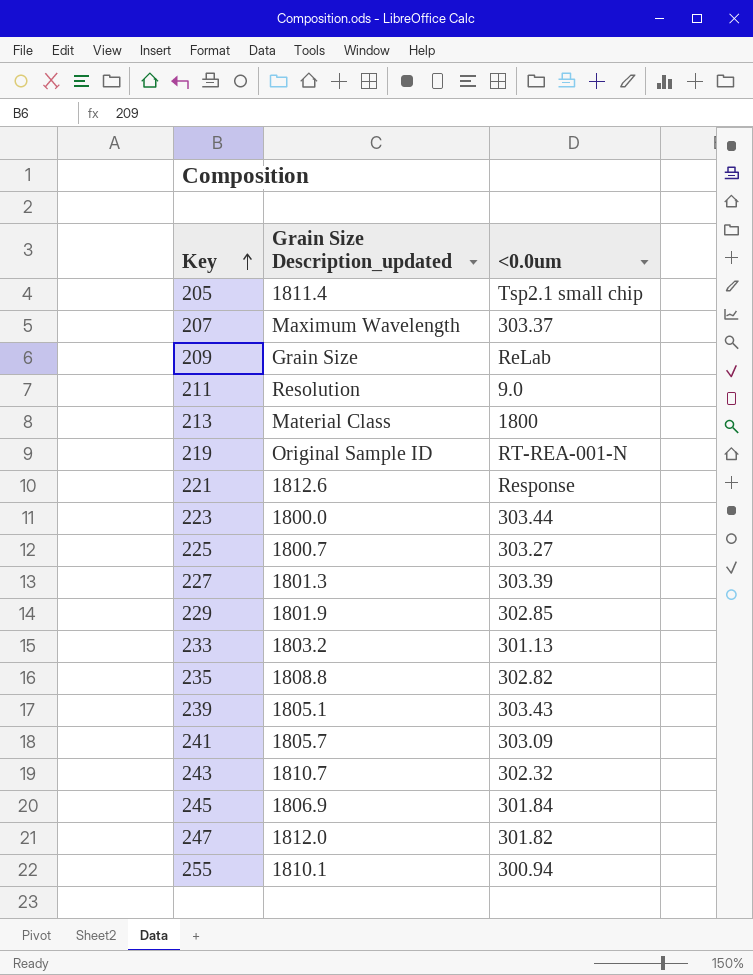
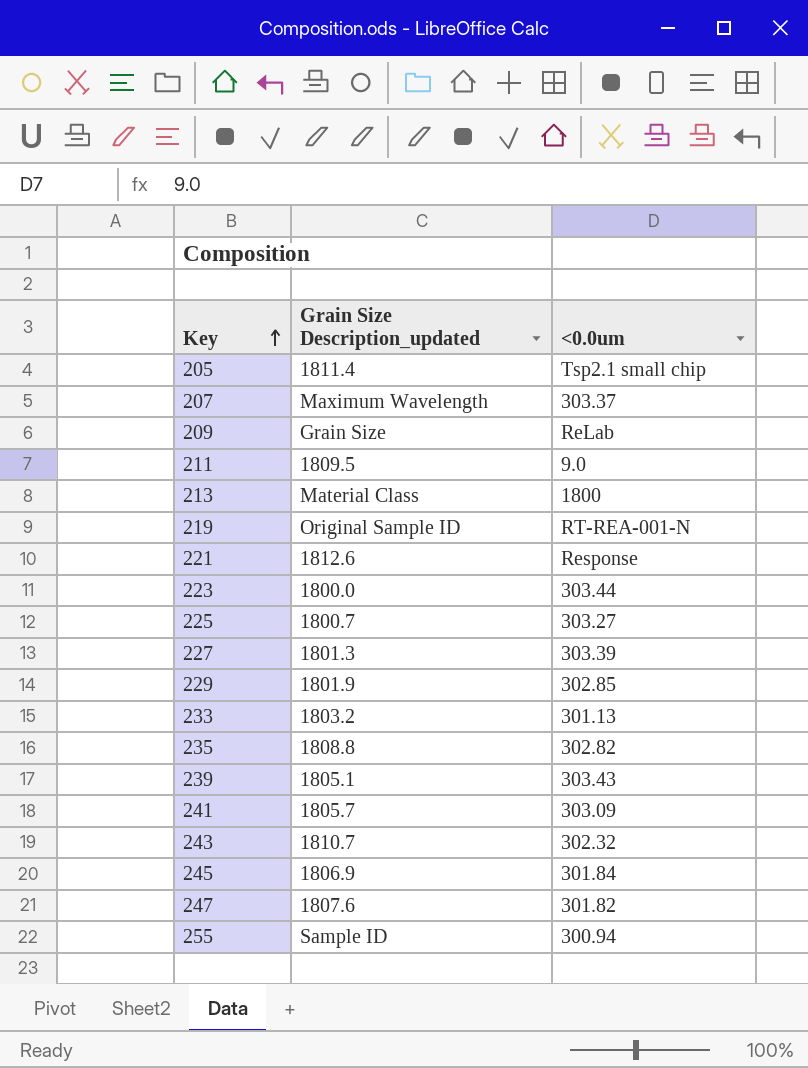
211 | Grain Size Description_updated: Resolution -> 1809.5
247 | Grain Size Description_updated: 1812.0 -> 1807.6
255 | Grain Size Description_updated: 1810.1 -> Sample ID

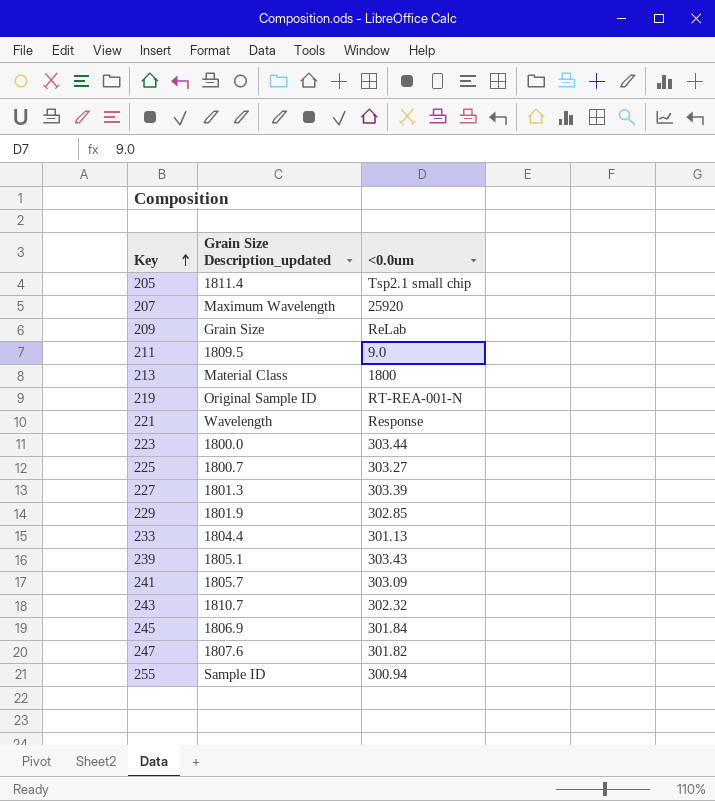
row 235: 1808.8 | 302.82 -> none
207 | <0.0um: 303.37 -> 25920
221 | Grain Size Description_updated: 1812.6 -> Wavelength
233 | Grain Size Description_updated: 1803.2 -> 1804.4

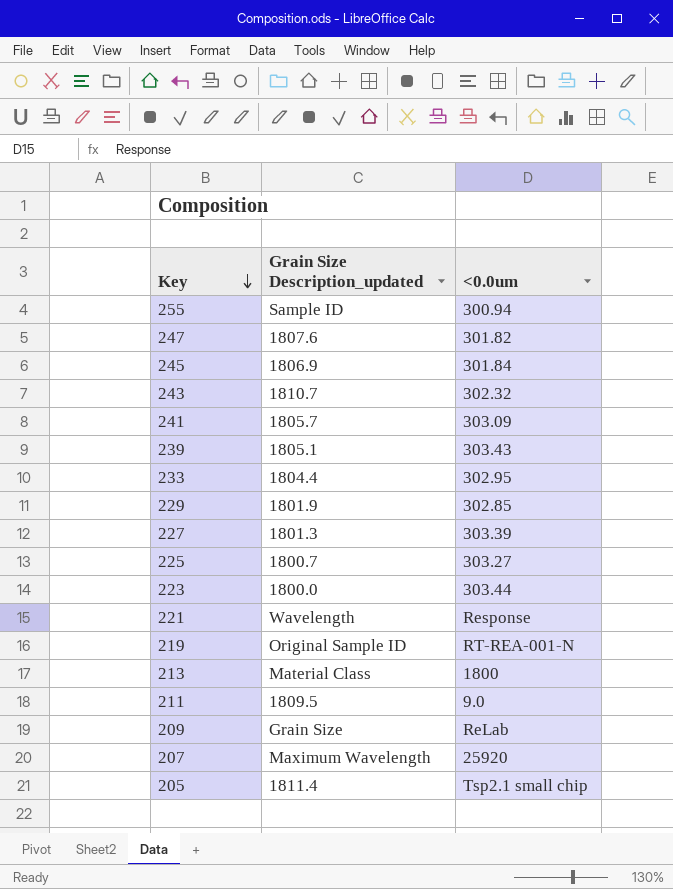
row order: Key ascending -> Key descending
233 | <0.0um: 301.13 -> 302.95

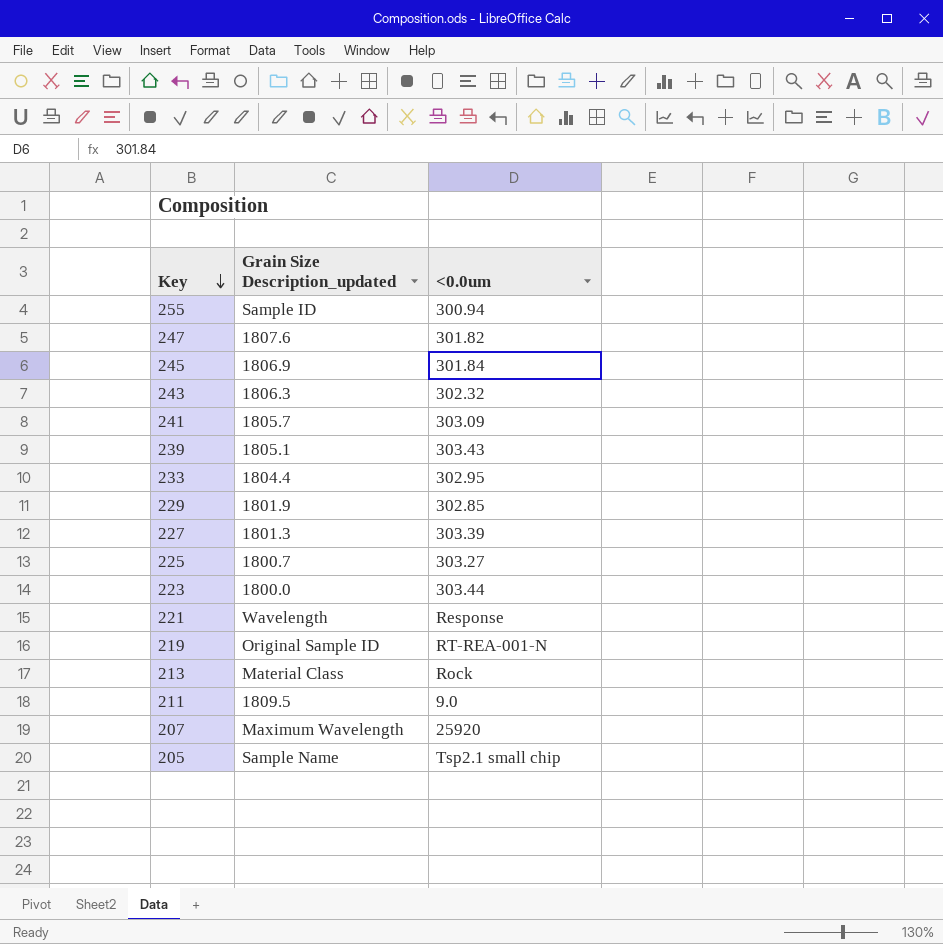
row 209: Grain Size | ReLab -> none
243 | Grain Size Description_updated: 1810.7 -> 1806.3
213 | <0.0um: 1800 -> Rock
205 | Grain Size Description_updated: 1811.4 -> Sample Name

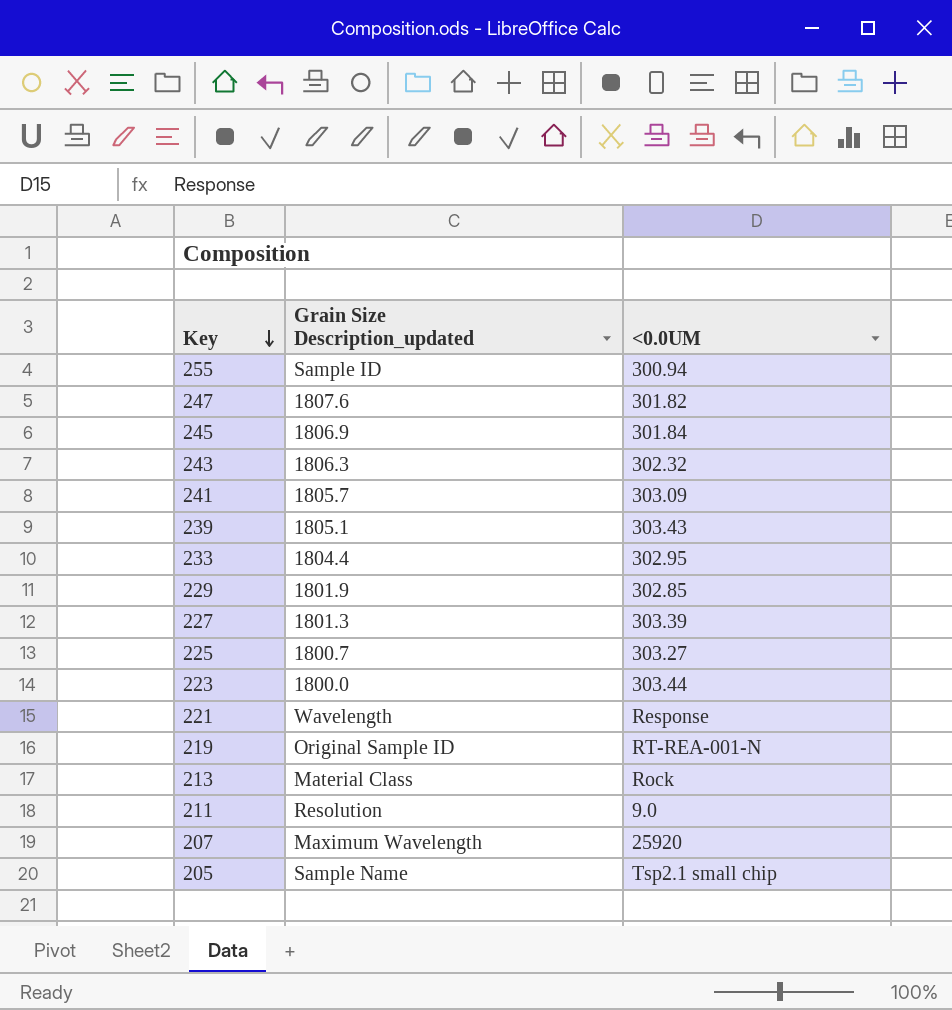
column name: <0.0um -> <0.0UM
211 | Grain Size Description_updated: 1809.5 -> Resolution

